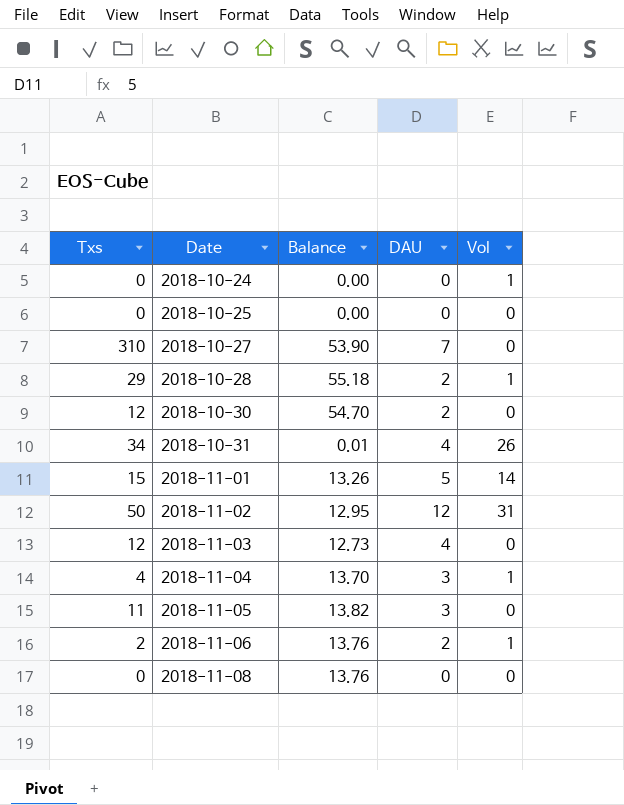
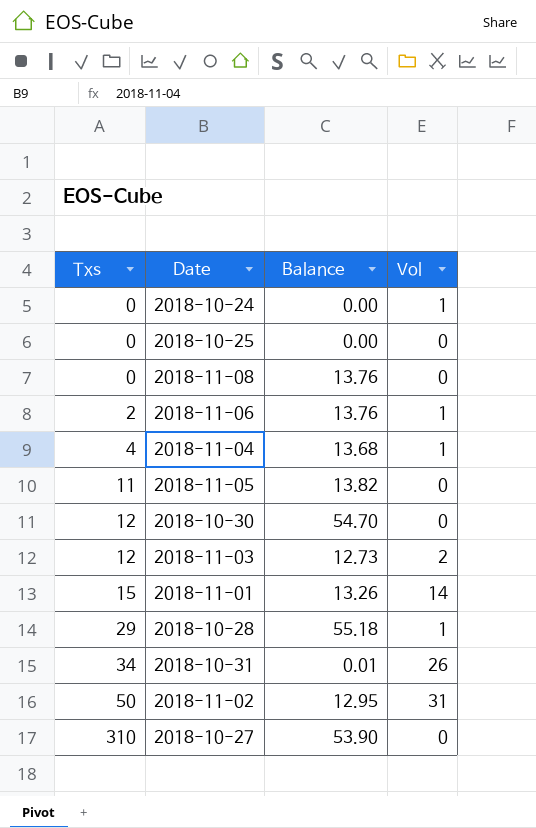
row order: Date ascending -> Txs ascending
column DAU | position: 4 -> none
2018-11-04 | Balance: 13.70 -> 13.68
2018-11-03 | Vol: 0 -> 2

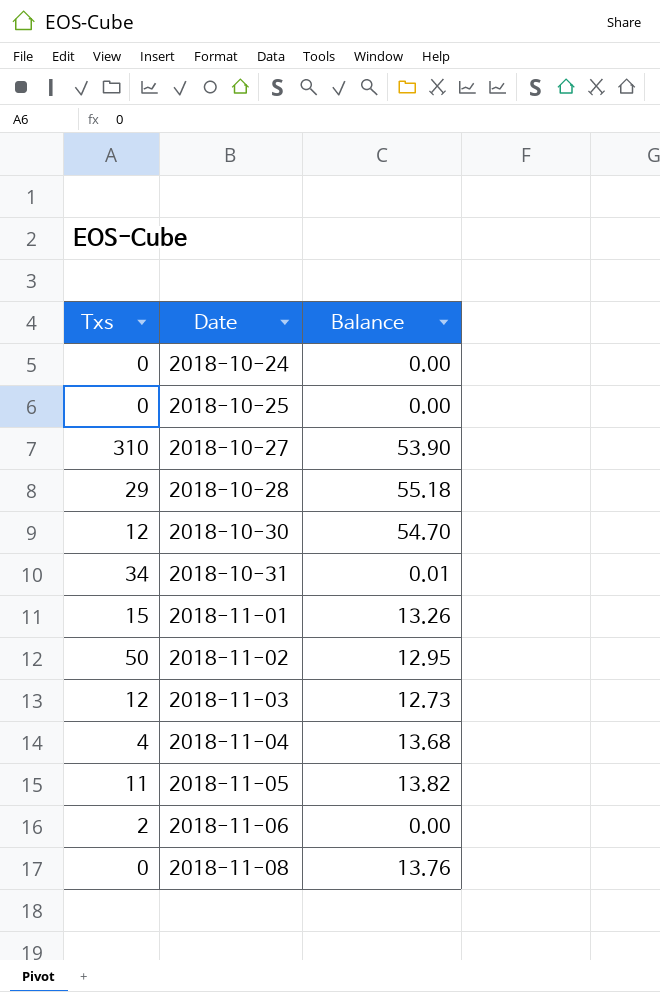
row order: Txs ascending -> Date ascending
column Vol | position: 4 -> none
2018-11-06 | Balance: 13.76 -> 0.00

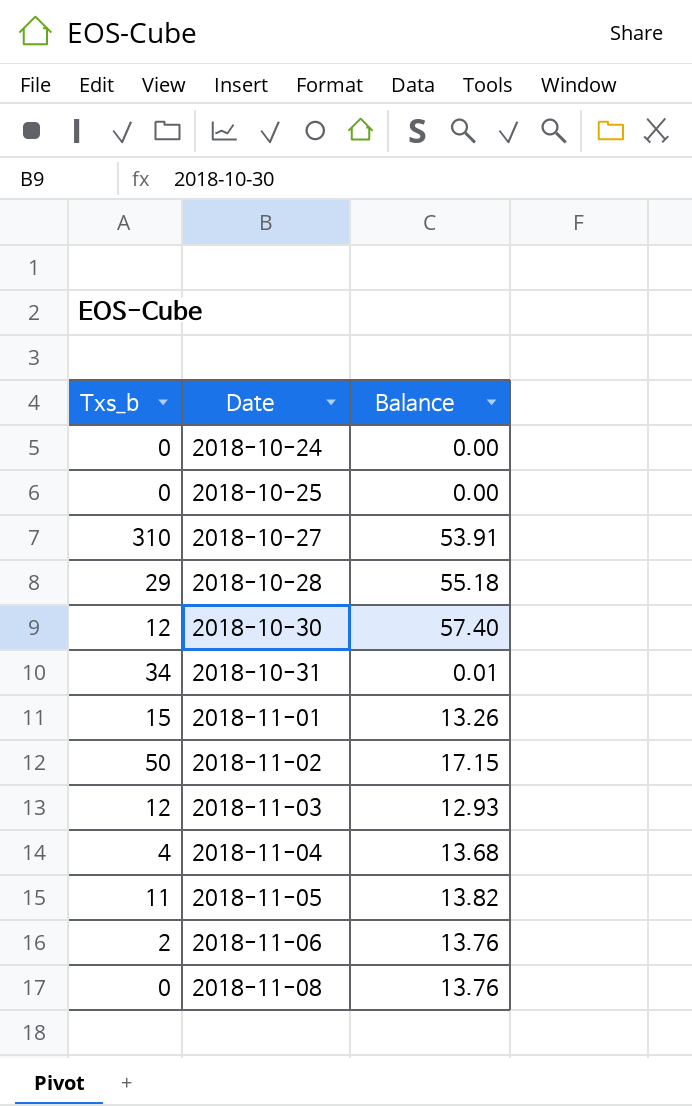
column name: Txs -> Txs_b
2018-10-27 | Balance: 53.90 -> 53.91
2018-10-30 | Balance: 54.70 -> 57.40
2018-11-02 | Balance: 12.95 -> 17.15
2018-11-03 | Balance: 12.73 -> 12.93
2018-11-06 | Balance: 0.00 -> 13.76

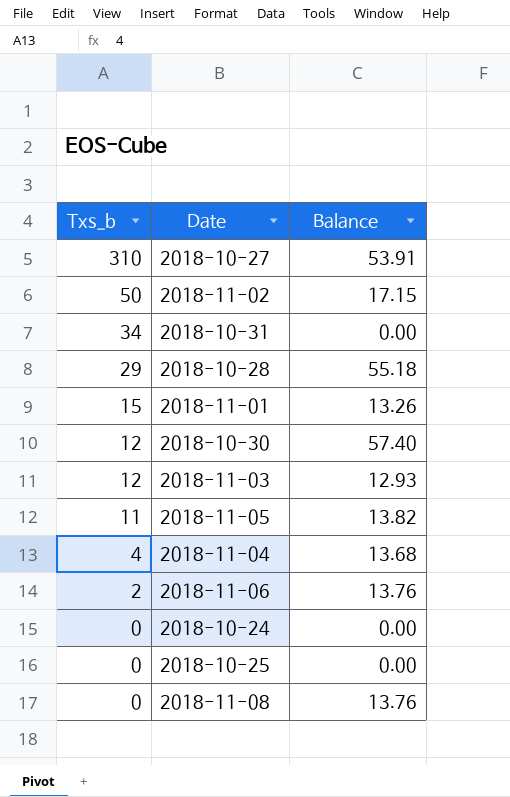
row order: Date ascending -> Txs_b descending
2018-10-31 | Balance: 0.01 -> 0.00

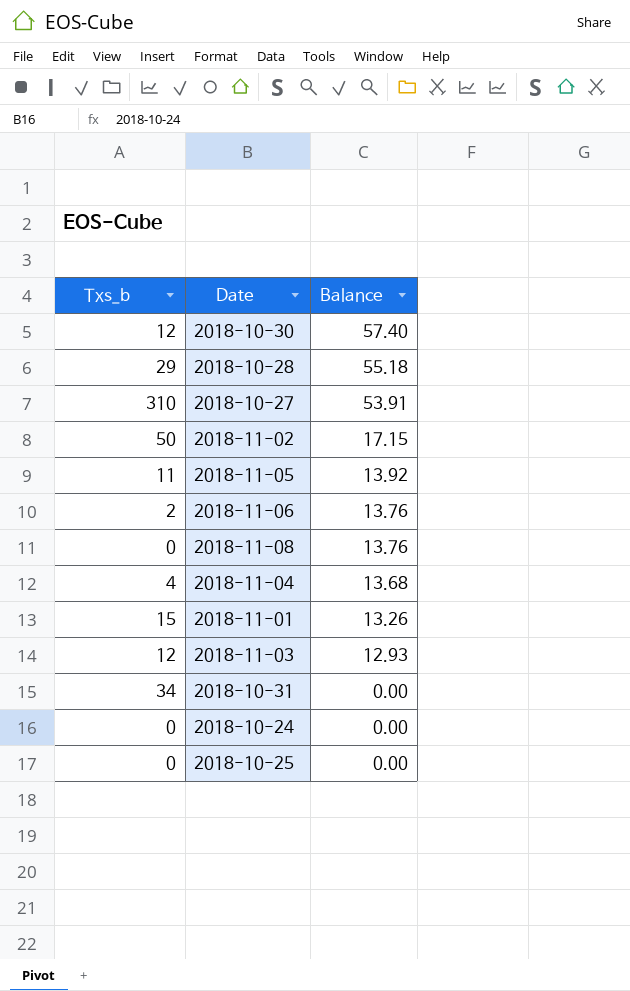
row order: Txs_b descending -> Balance descending
2018-11-05 | Balance: 13.82 -> 13.92

